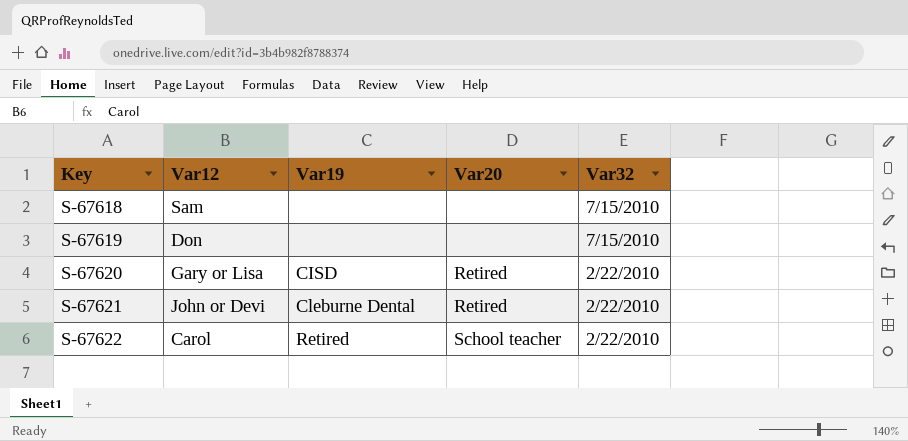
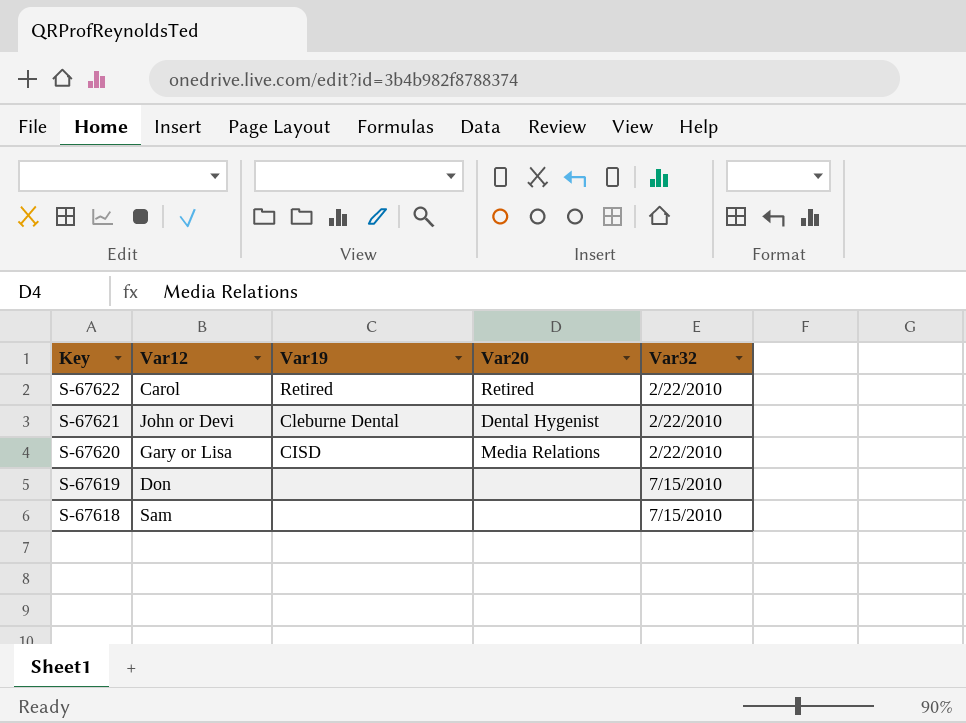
row order: Key ascending -> Key descending
S-67622 | Var20: School teacher -> Retired
S-67621 | Var20: Retired -> Dental Hygenist
S-67620 | Var20: Retired -> Media Relations

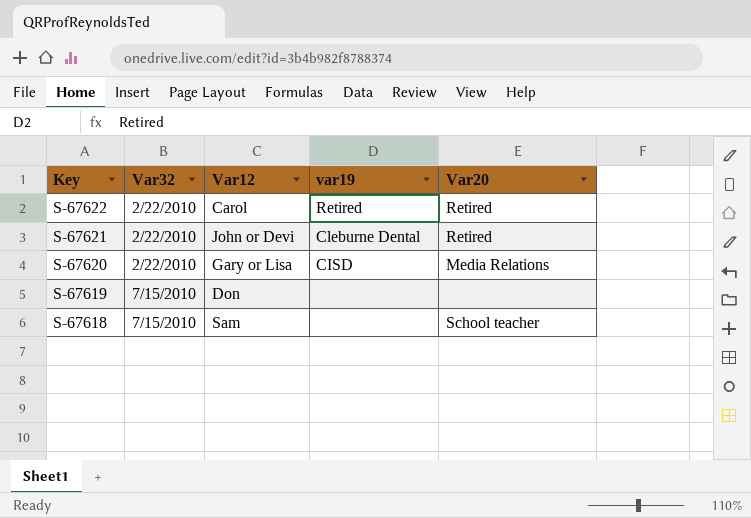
column Var32 | position: 5 -> 2
column name: Var19 -> var19
S-67621 | Var20: Dental Hygenist -> Retired
S-67618 | Var20: none -> School teacher

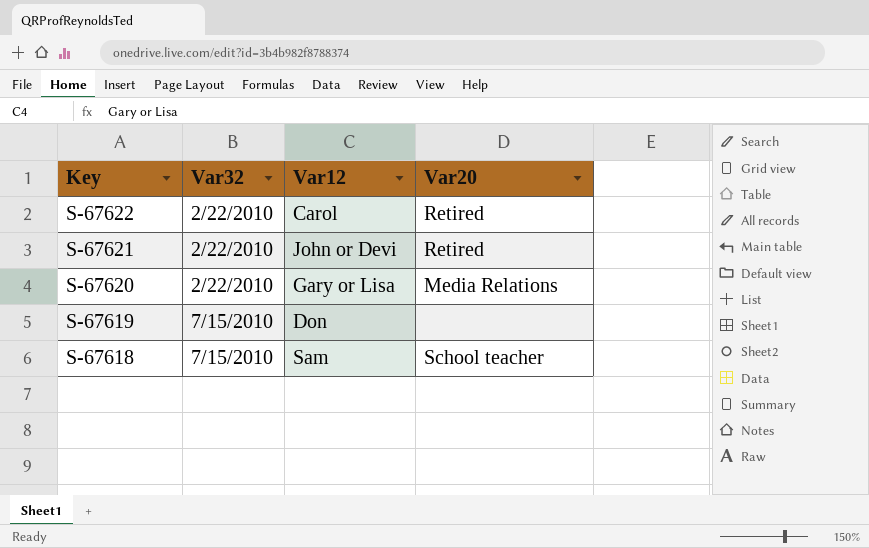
column var19 | position: 4 -> none

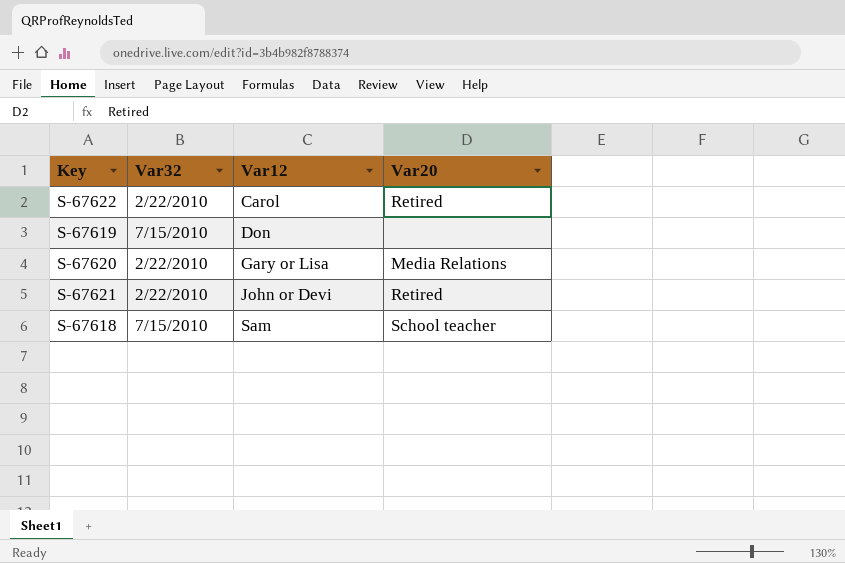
row order: Key descending -> Var12 ascending

